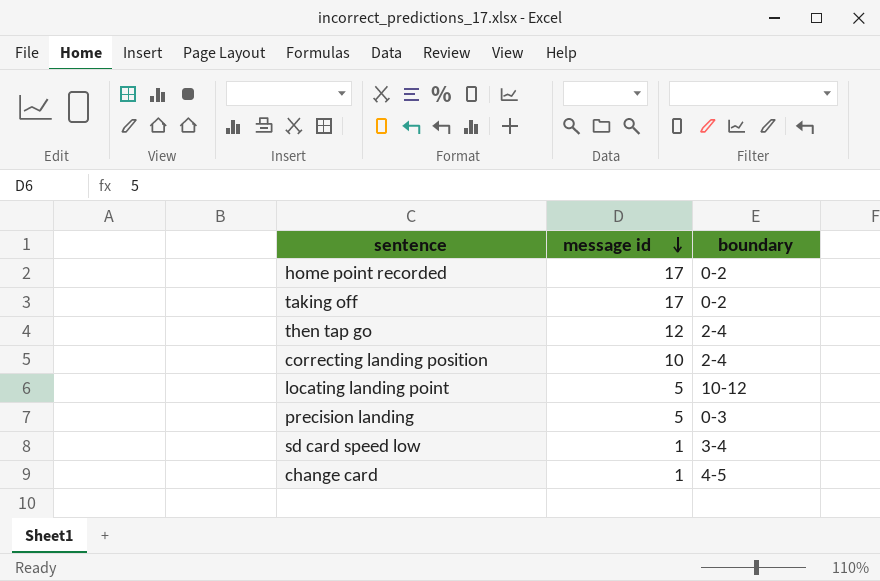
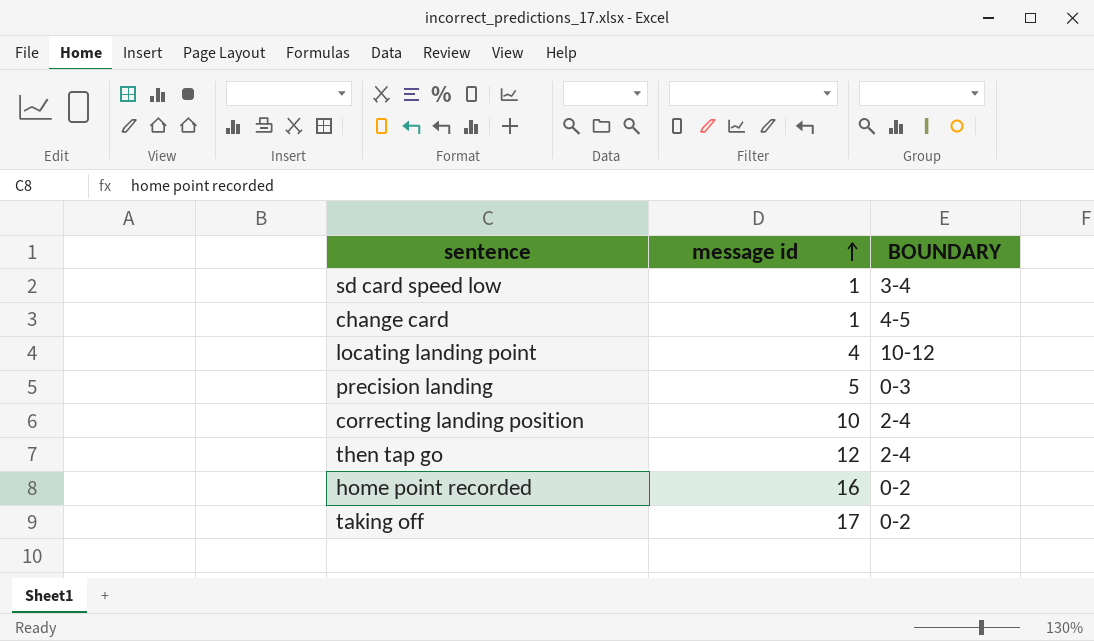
row order: message id descending -> message id ascending
column name: boundary -> BOUNDARY
locating landing point | message id: 5 -> 4
home point recorded | message id: 17 -> 16

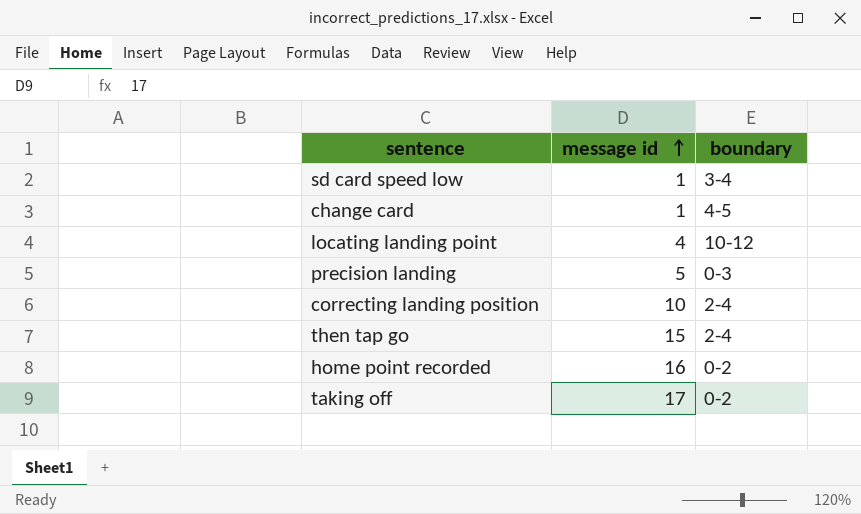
column name: BOUNDARY -> boundary
then tap go | message id: 12 -> 15

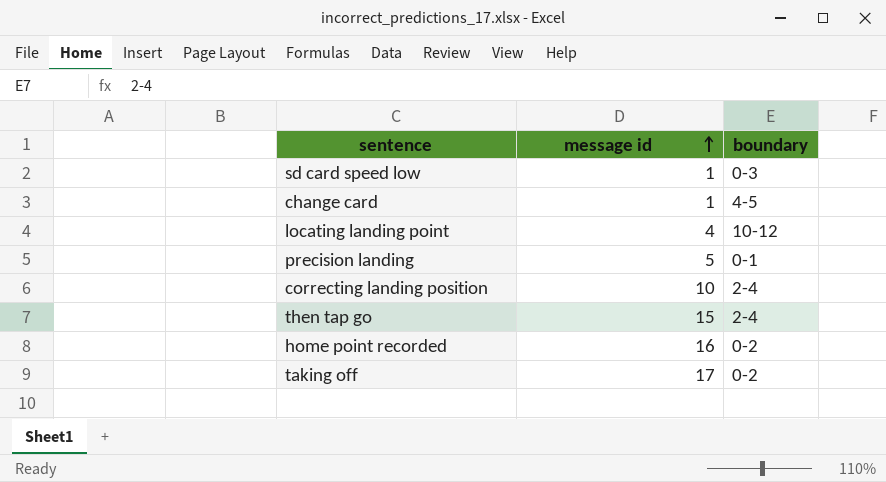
sd card speed low | boundary: 3-4 -> 0-3
precision landing | boundary: 0-3 -> 0-1

